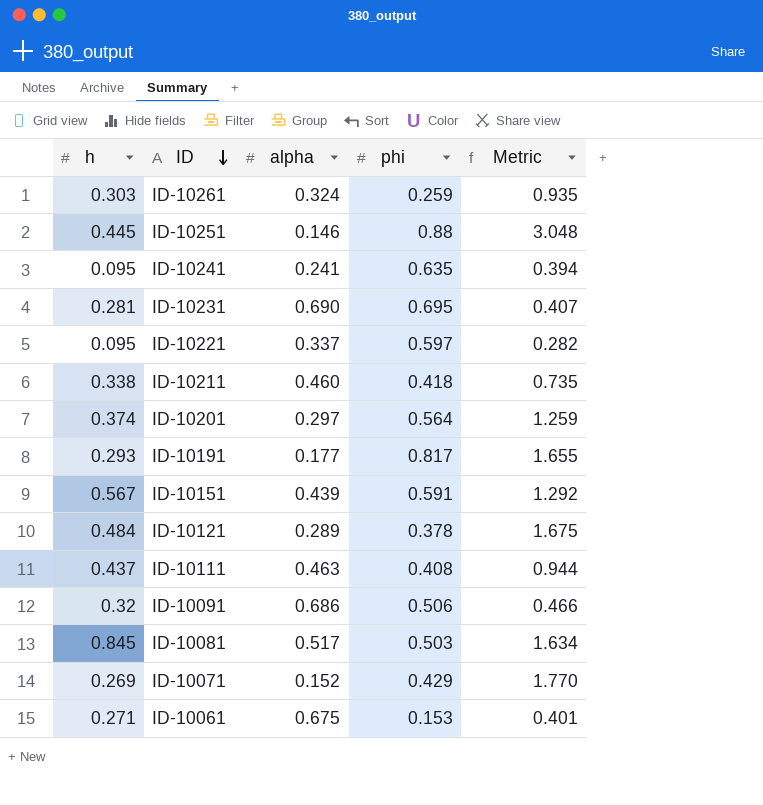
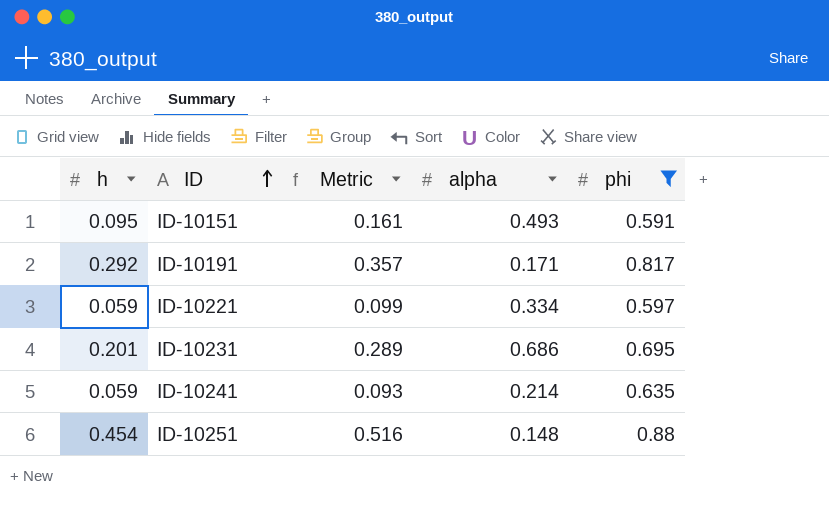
filter: none -> phi >= 0.591
row order: ID descending -> ID ascending
column Metric | formula: [h] / [alpha] -> [h] / [phi]
column Metric | position: 5 -> 3
ID-10151 | h: 0.567 -> 0.095
ID-10151 | alpha: 0.439 -> 0.493
ID-10191 | h: 0.293 -> 0.292
ID-10191 | alpha: 0.177 -> 0.171
ID-10221 | h: 0.095 -> 0.059
ID-10221 | alpha: 0.337 -> 0.334
ID-10231 | h: 0.281 -> 0.201
ID-10231 | alpha: 0.690 -> 0.686
ID-10241 | h: 0.095 -> 0.059
ID-10241 | alpha: 0.241 -> 0.214
ID-10251 | h: 0.445 -> 0.454
ID-10251 | alpha: 0.146 -> 0.148

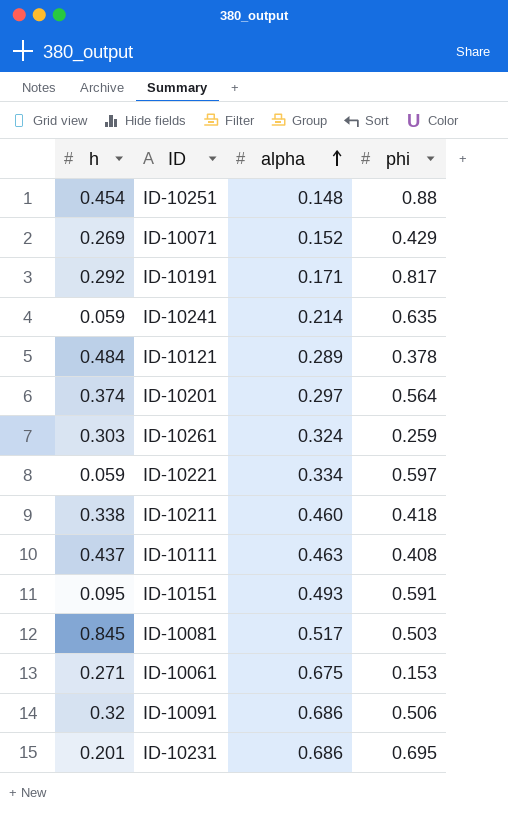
filter: phi >= 0.591 -> none
row order: ID ascending -> alpha ascending
column Metric | formula: [h] / [phi] -> none

